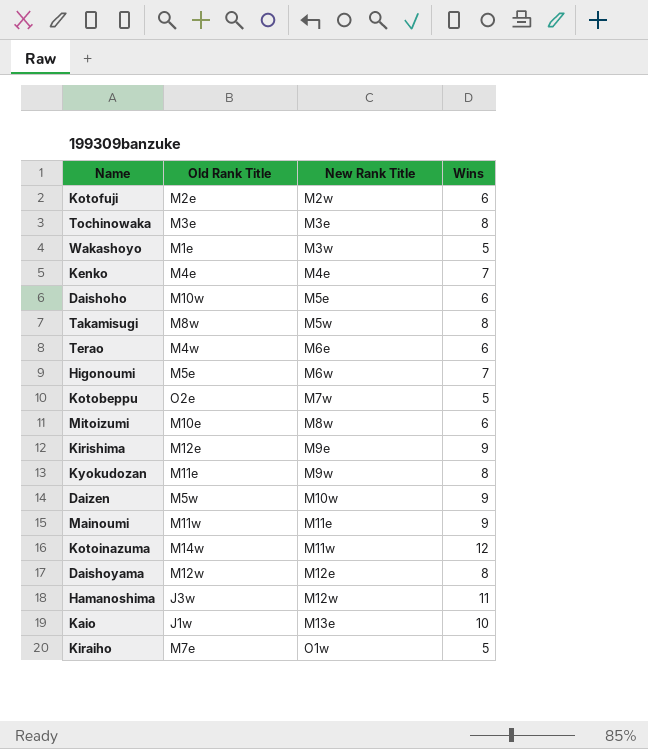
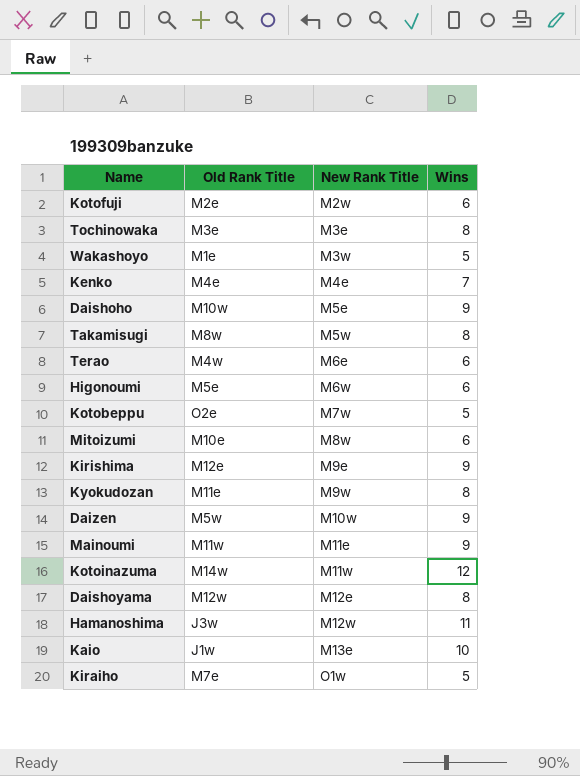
Daishoho | Wins: 6 -> 9
Higonoumi | Wins: 7 -> 6

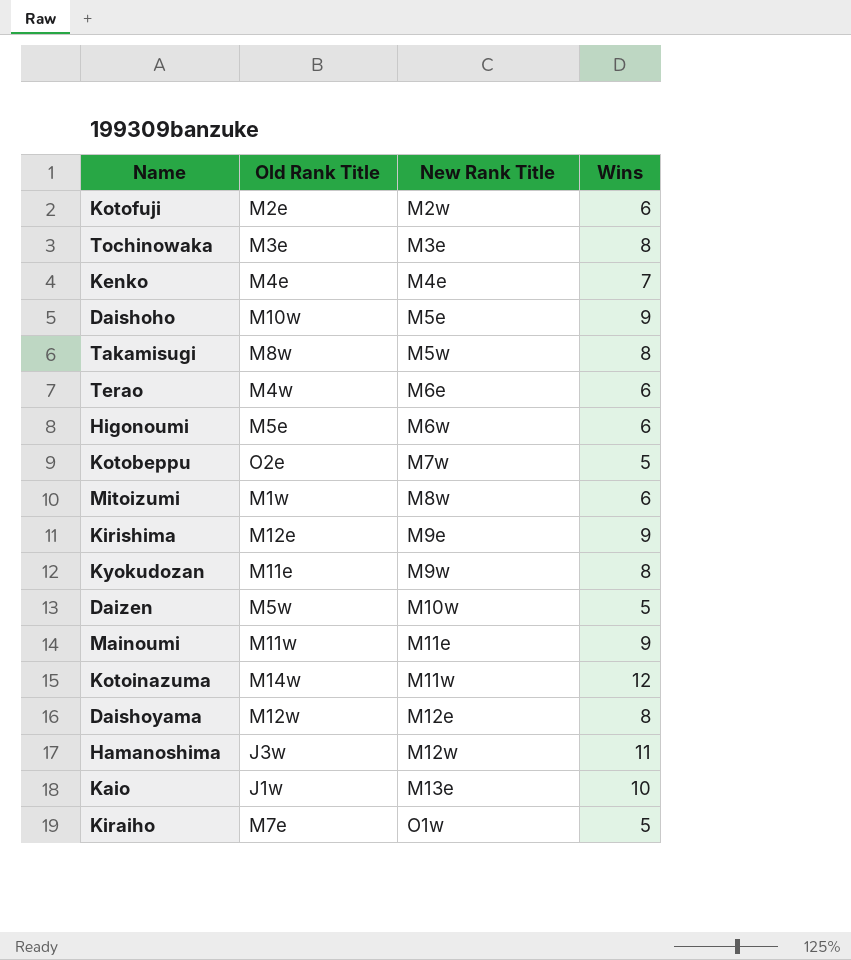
row Wakashoyo: M1e | M3w | 5 -> none
Mitoizumi | Old Rank Title: M10e -> M1w
Daizen | Wins: 9 -> 5

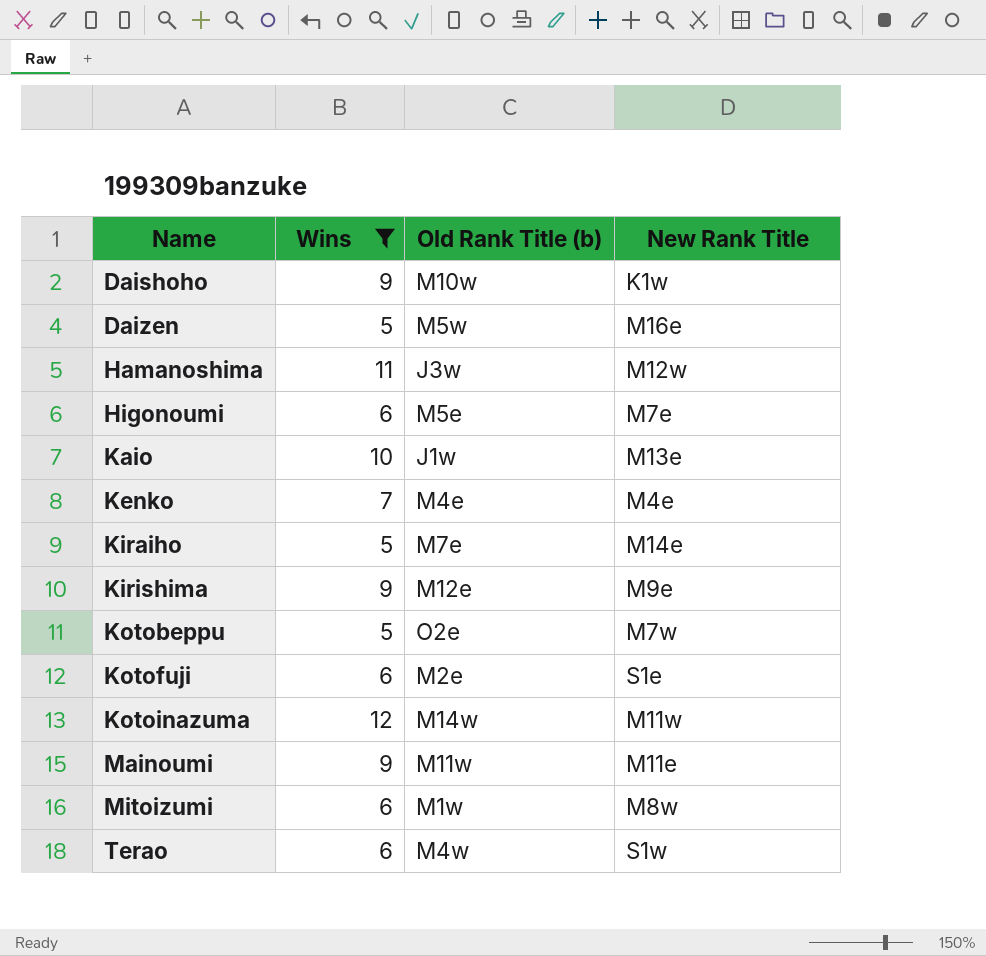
filter: none -> Wins != 8
row order: New Rank Title ascending -> Name ascending
column Wins | position: 4 -> 2
column name: Old Rank Title -> Old Rank Title (b)
Daishoho | New Rank Title: M5e -> K1w
Daizen | New Rank Title: M10w -> M16e
Higonoumi | New Rank Title: M6w -> M7e
Kiraiho | New Rank Title: O1w -> M14e
Kotofuji | New Rank Title: M2w -> S1e
Terao | New Rank Title: M6e -> S1w

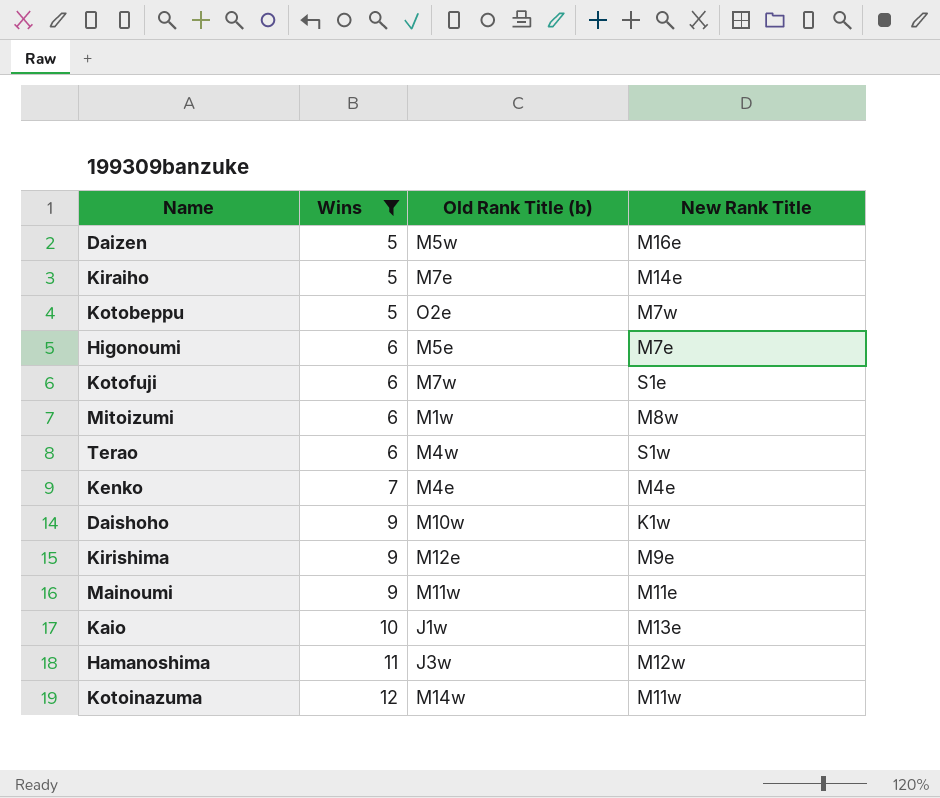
row order: Name ascending -> Wins ascending
Kotofuji | Old Rank Title (b): M2e -> M7w

